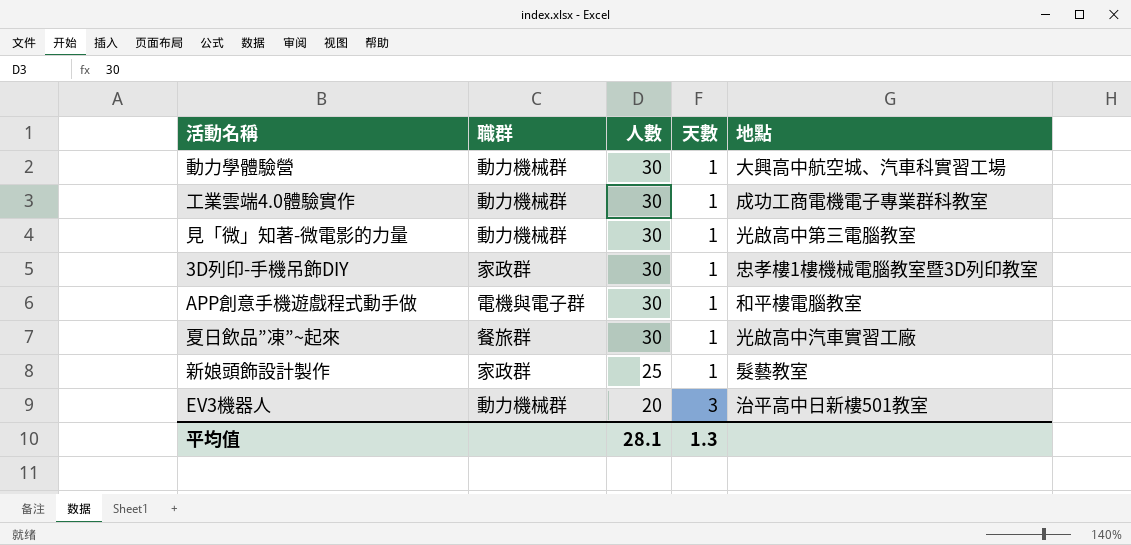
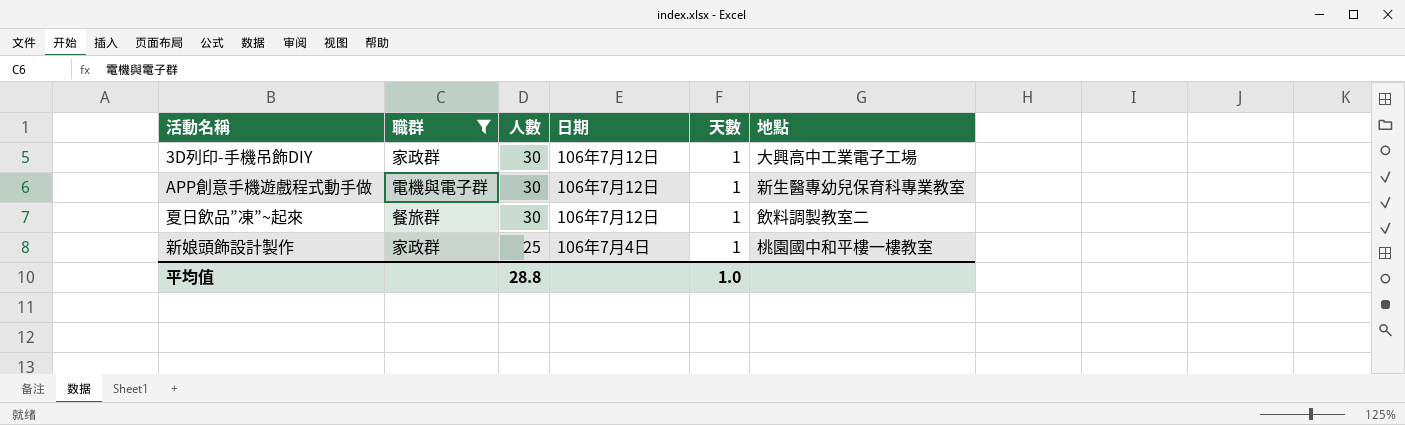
filter: none -> 職群 != 動力機械群
column 日期 | position: none -> 4
3D列印-手機吊飾DIY | 地點: 忠孝樓1樓機械電腦教室暨3D列印教室 -> 大興高中工業電子工場
APP創意手機遊戲程式動手做 | 地點: 和平樓電腦教室 -> 新生醫專幼兒保育科專業教室
夏日飲品”凍”~起來 | 地點: 光啟高中汽車實習工廠 -> 飲料調製教室二
新娘頭飾設計製作 | 地點: 髮藝教室 -> 桃園國中和平樓一樓教室
平均值 | 人數: 28.1 -> 28.8
平均值 | 天數: 1.3 -> 1.0

